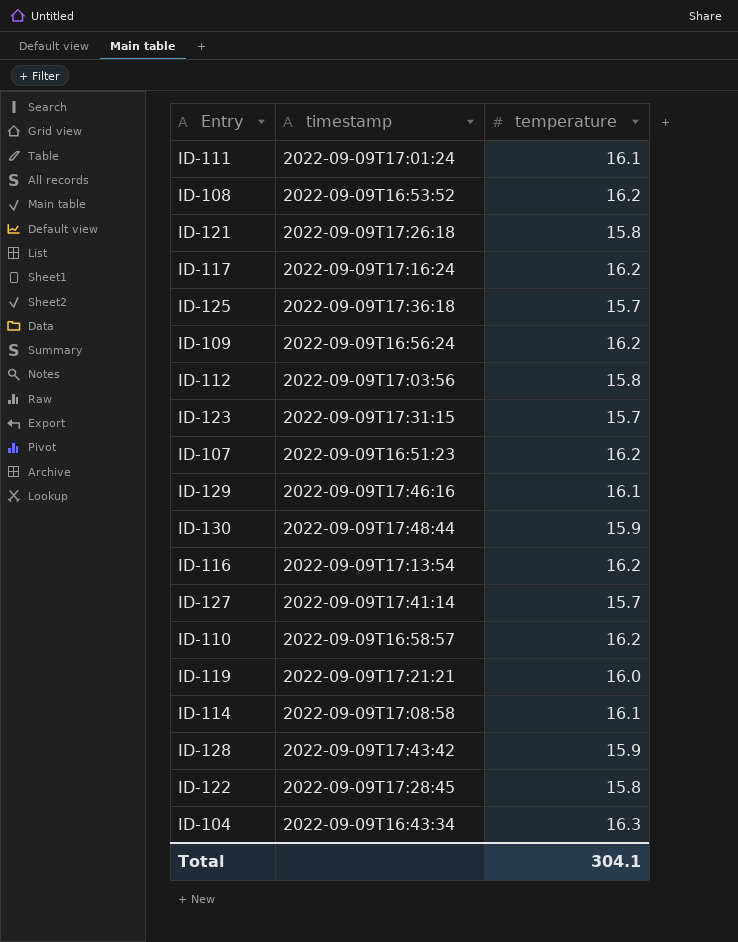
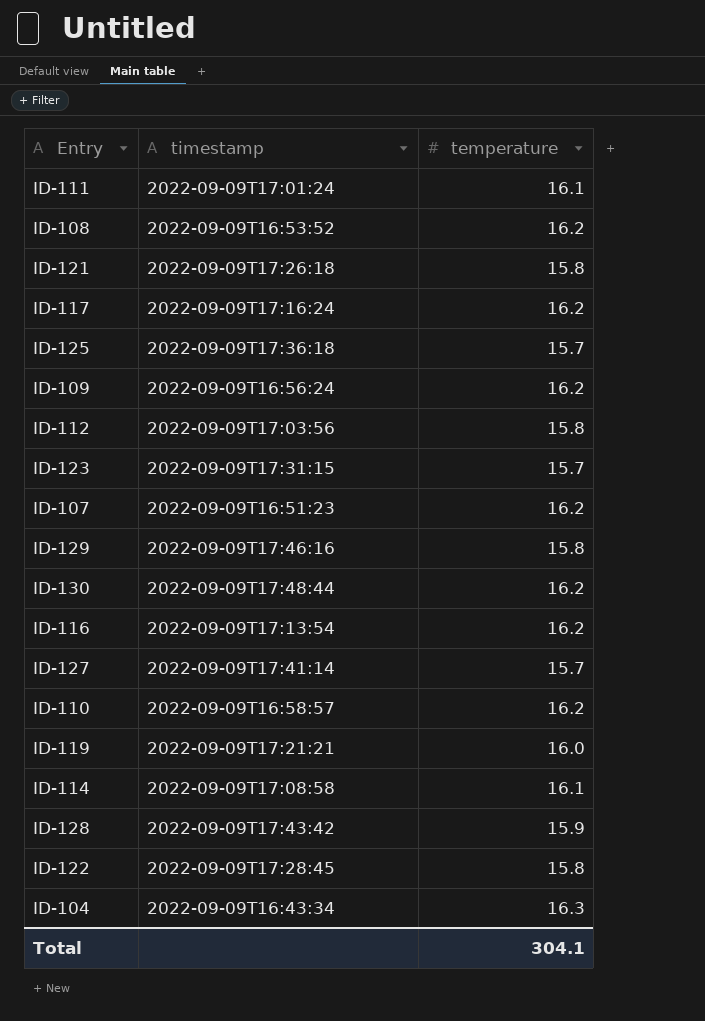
ID-129 | temperature: 16.1 -> 15.8
ID-130 | temperature: 15.9 -> 16.2

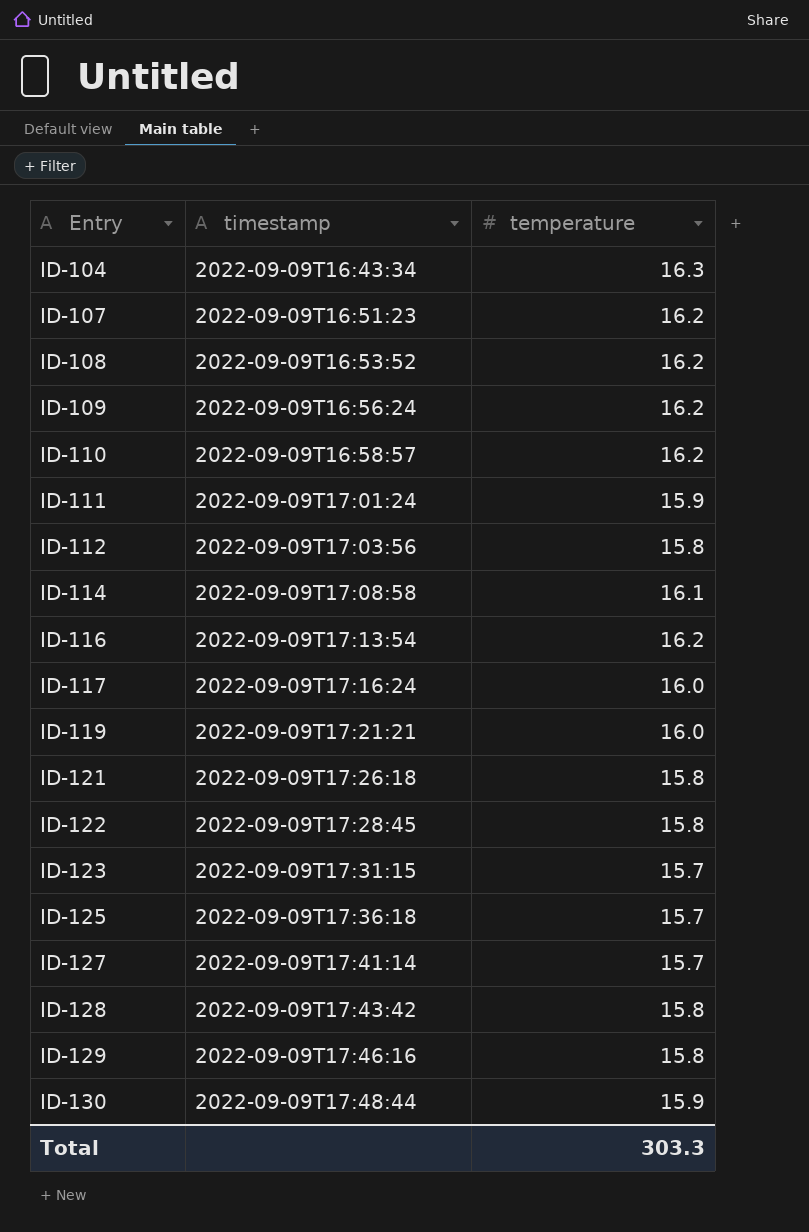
row order: none -> Entry ascending
ID-111 | temperature: 16.1 -> 15.9
ID-117 | temperature: 16.2 -> 16.0
ID-128 | temperature: 15.9 -> 15.8
ID-130 | temperature: 16.2 -> 15.9
Total | temperature: 304.1 -> 303.3

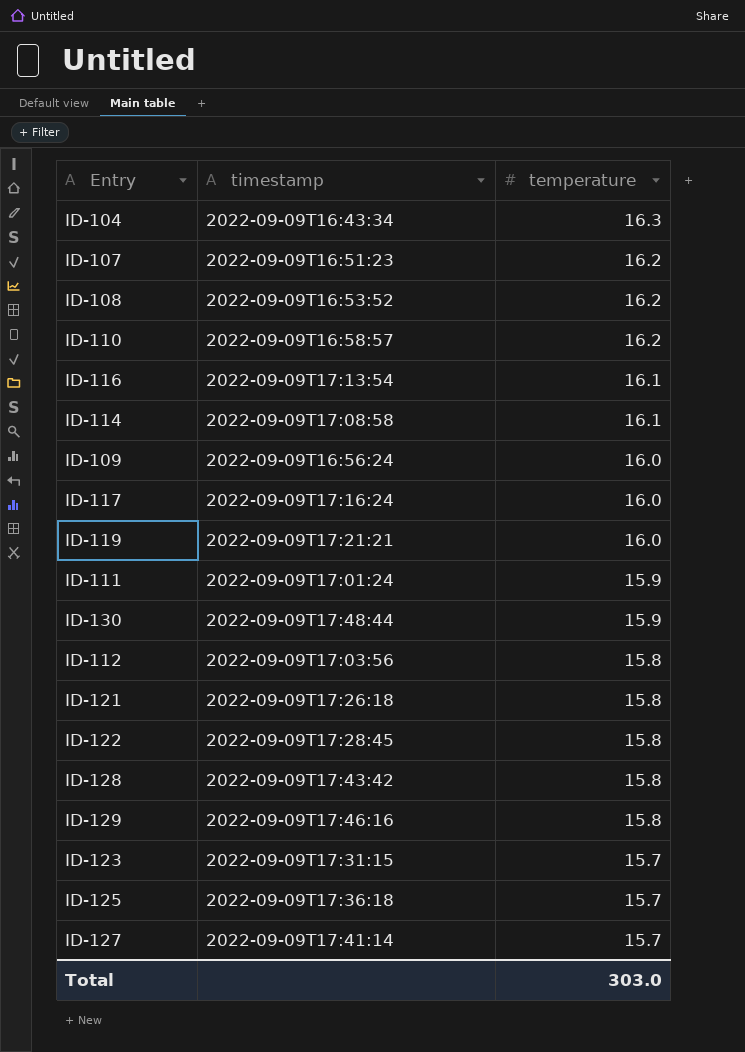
row order: Entry ascending -> temperature descending
ID-116 | temperature: 16.2 -> 16.1
ID-109 | temperature: 16.2 -> 16.0
Total | temperature: 303.3 -> 303.0

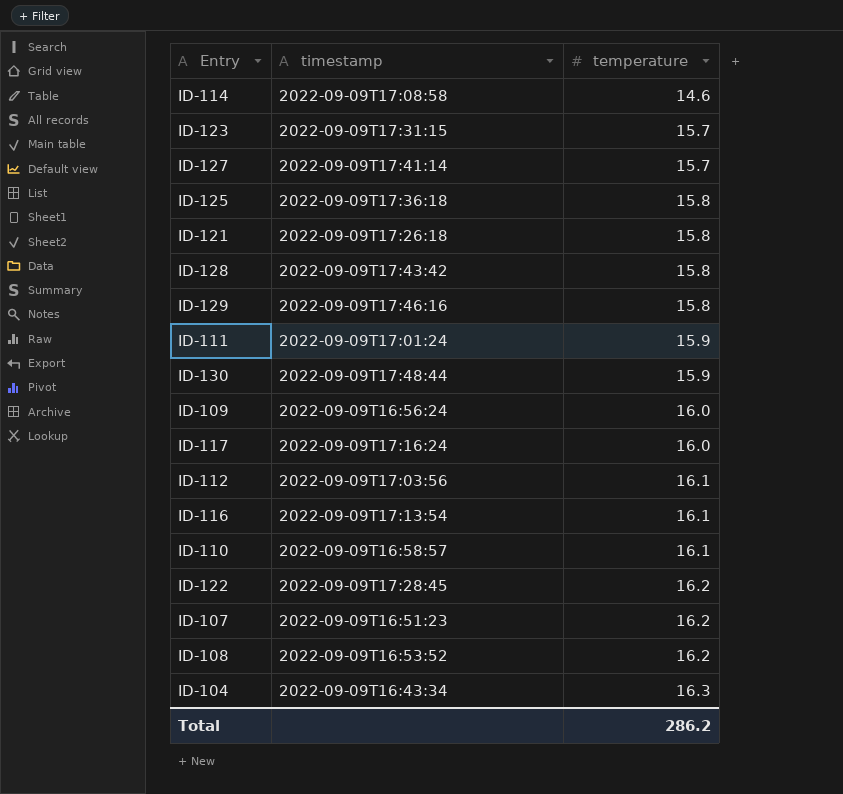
row order: temperature descending -> temperature ascending
row ID-119: 2022-09-09T17:21:21 | 16.0 -> none
ID-114 | temperature: 16.1 -> 14.6
ID-125 | temperature: 15.7 -> 15.8
ID-112 | temperature: 15.8 -> 16.1
ID-110 | temperature: 16.2 -> 16.1
ID-122 | temperature: 15.8 -> 16.2
Total | temperature: 303.0 -> 286.2

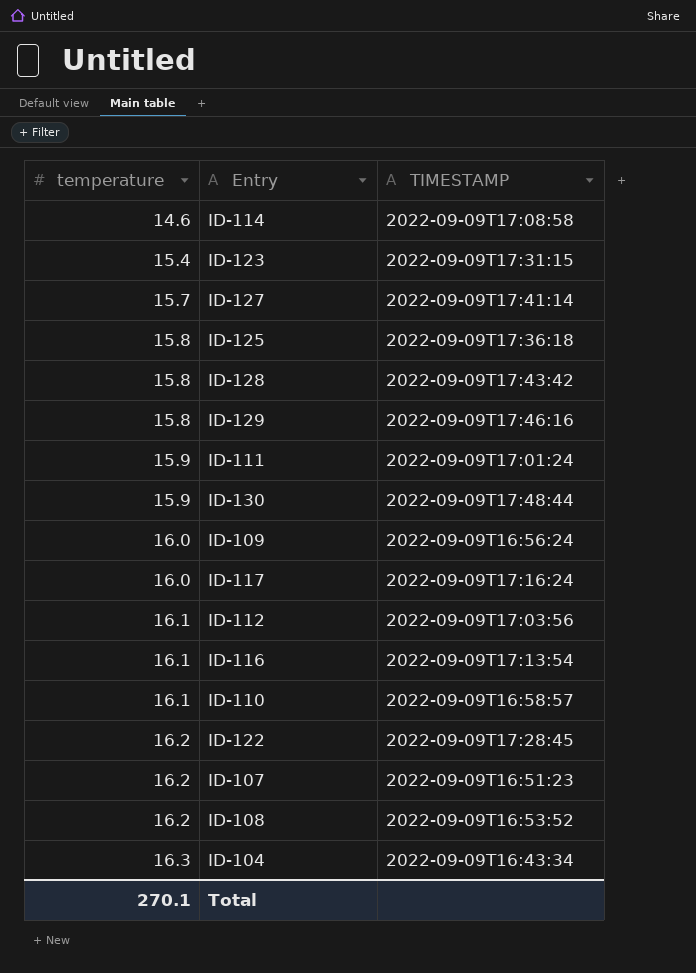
column temperature | position: 3 -> 1
column name: timestamp -> TIMESTAMP
row ID-121: 2022-09-09T17:26:18 | 15.8 -> none
ID-123 | temperature: 15.7 -> 15.4
Total | temperature: 286.2 -> 270.1

